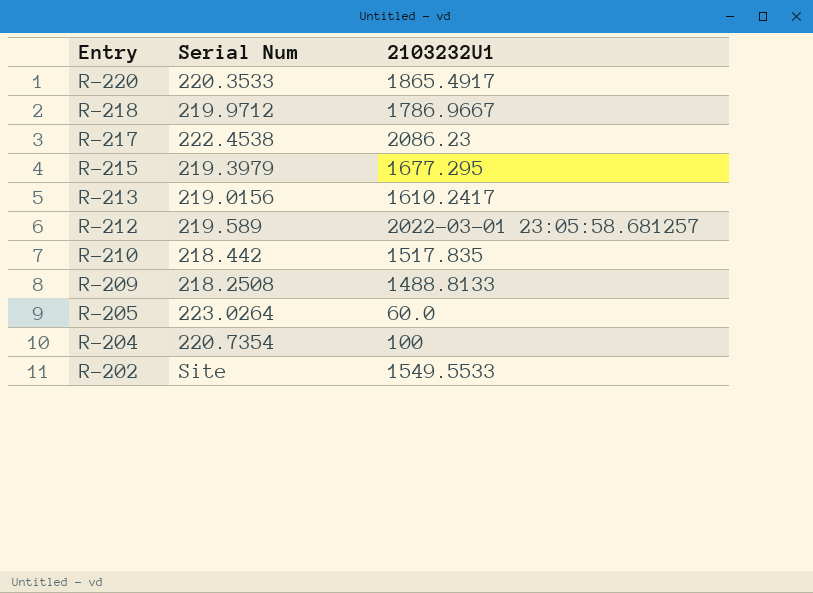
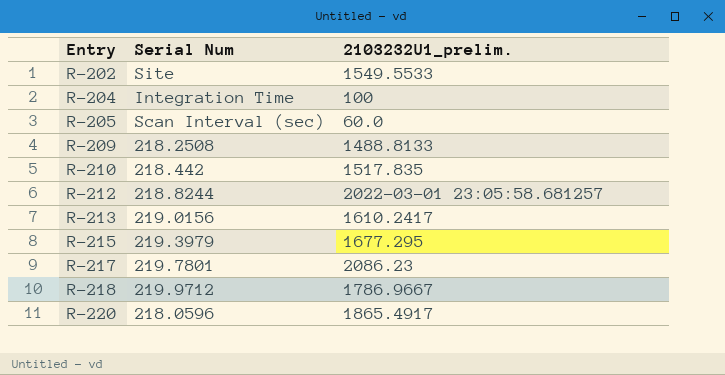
row order: Entry descending -> Entry ascending
column name: 2103232U1 -> 2103232U1_prelim.
R-204 | Serial Num: 220.7354 -> Integration Time
R-205 | Serial Num: 223.0264 -> Scan Interval (sec)
R-212 | Serial Num: 219.589 -> 218.8244
R-217 | Serial Num: 222.4538 -> 219.7801
R-220 | Serial Num: 220.3533 -> 218.0596

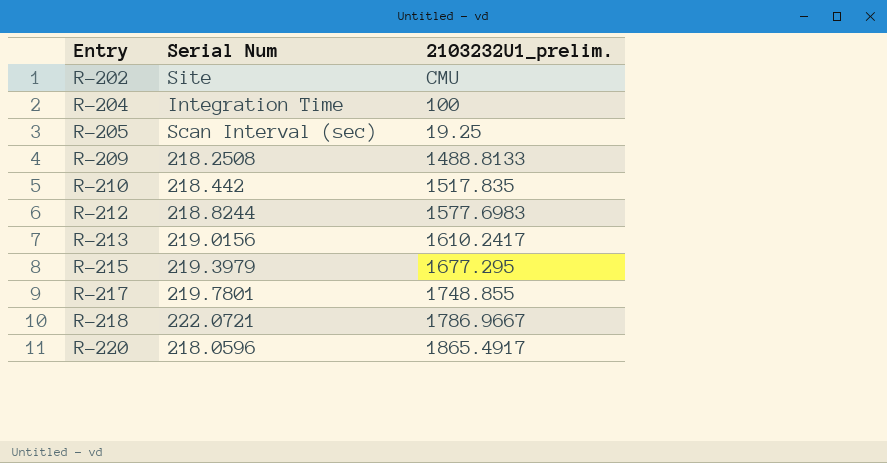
R-202 | 2103232U1_prelim.: 1549.5533 -> CMU
R-205 | 2103232U1_prelim.: 60.0 -> 19.25
R-212 | 2103232U1_prelim.: 2022-03-01 23:05:58.681257 -> 1577.6983
R-217 | 2103232U1_prelim.: 2086.23 -> 1748.855
R-218 | Serial Num: 219.9712 -> 222.0721

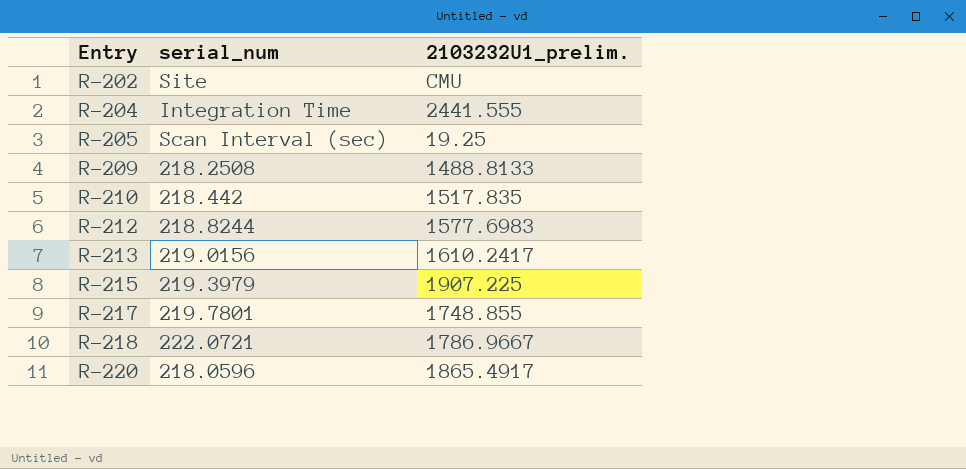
column name: Serial Num -> serial_num
R-204 | 2103232U1_prelim.: 100 -> 2441.555
R-215 | 2103232U1_prelim.: 1677.295 -> 1907.225

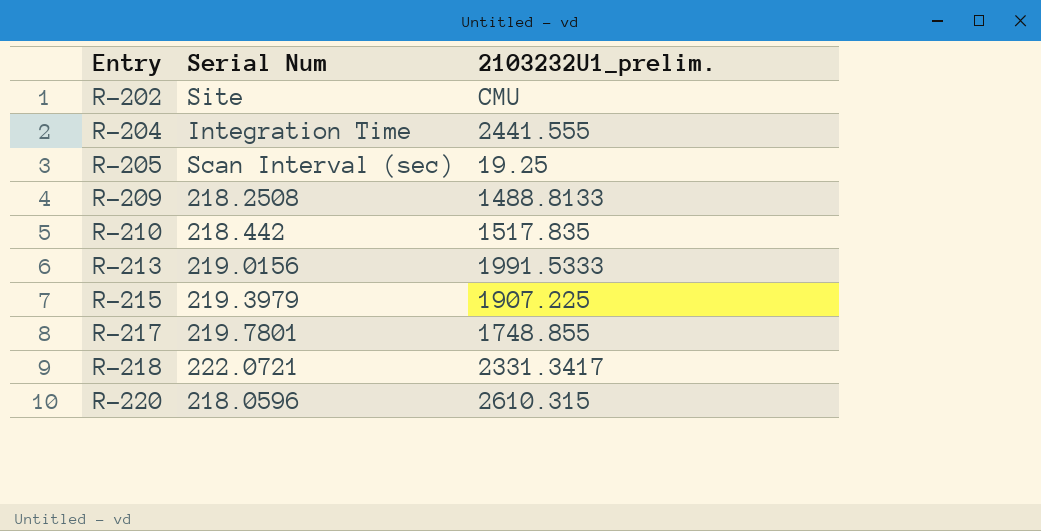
column name: serial_num -> Serial Num
row R-212: 218.8244 | 1577.6983 -> none
R-213 | 2103232U1_prelim.: 1610.2417 -> 1991.5333
R-218 | 2103232U1_prelim.: 1786.9667 -> 2331.3417
R-220 | 2103232U1_prelim.: 1865.4917 -> 2610.315

